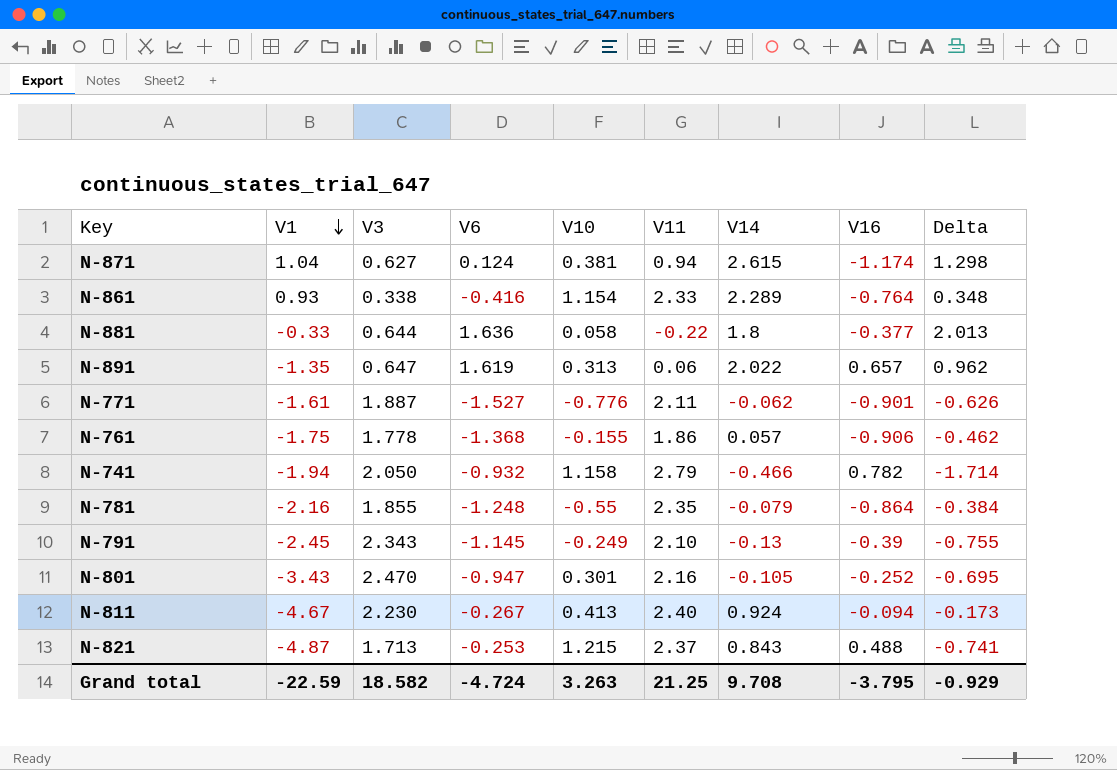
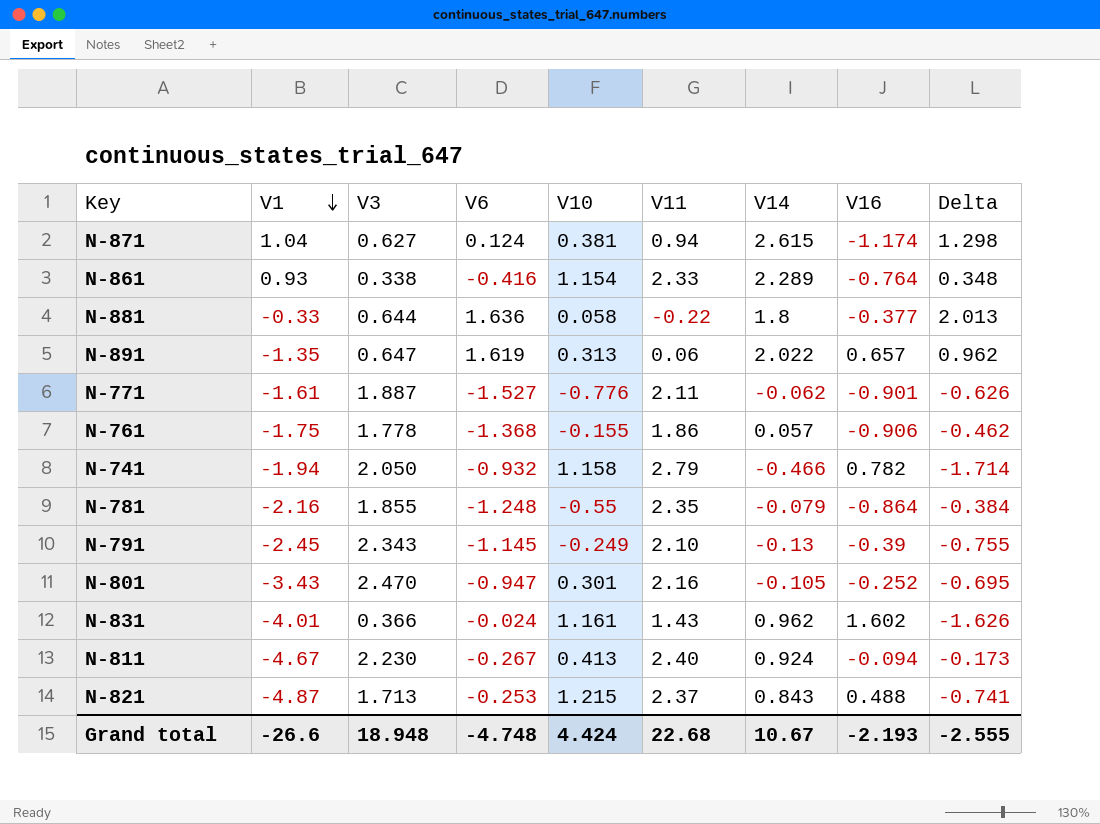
row N-831: none -> -4.01 | 0.366 | -0.024 | 1.161 | 1.43 | 0.962 | 1.602 | -1.626
Grand total | V1: -22.59 -> -26.6
Grand total | V3: 18.582 -> 18.948
Grand total | V6: -4.724 -> -4.748
Grand total | V10: 3.263 -> 4.424
Grand total | V11: 21.25 -> 22.68
Grand total | V14: 9.708 -> 10.67
Grand total | V16: -3.795 -> -2.193
Grand total | Delta: -0.929 -> -2.555

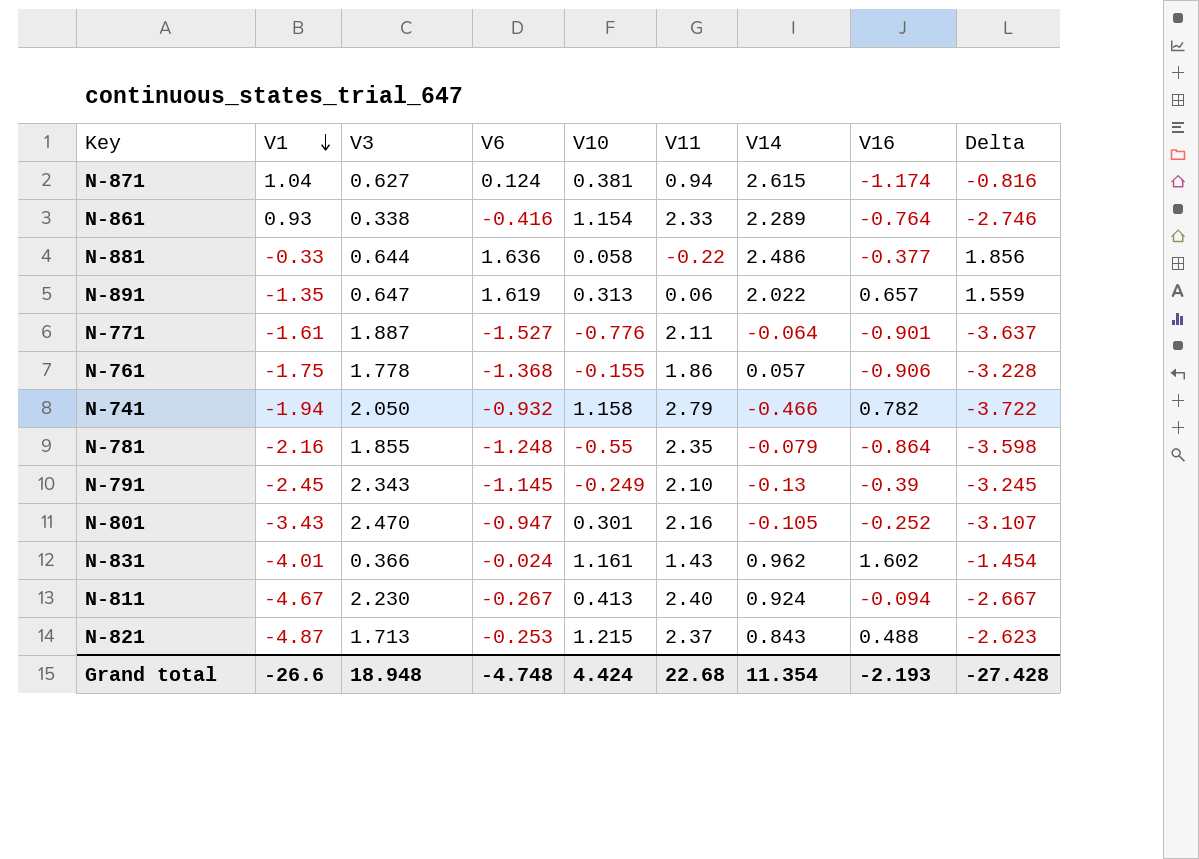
column Delta | formula: [V6] - [V16] -> [V6] - [V11]
N-881 | V14: 1.8 -> 2.486
N-771 | V14: -0.062 -> -0.064
Grand total | V14: 10.67 -> 11.354
Grand total | Delta: -2.555 -> -27.428

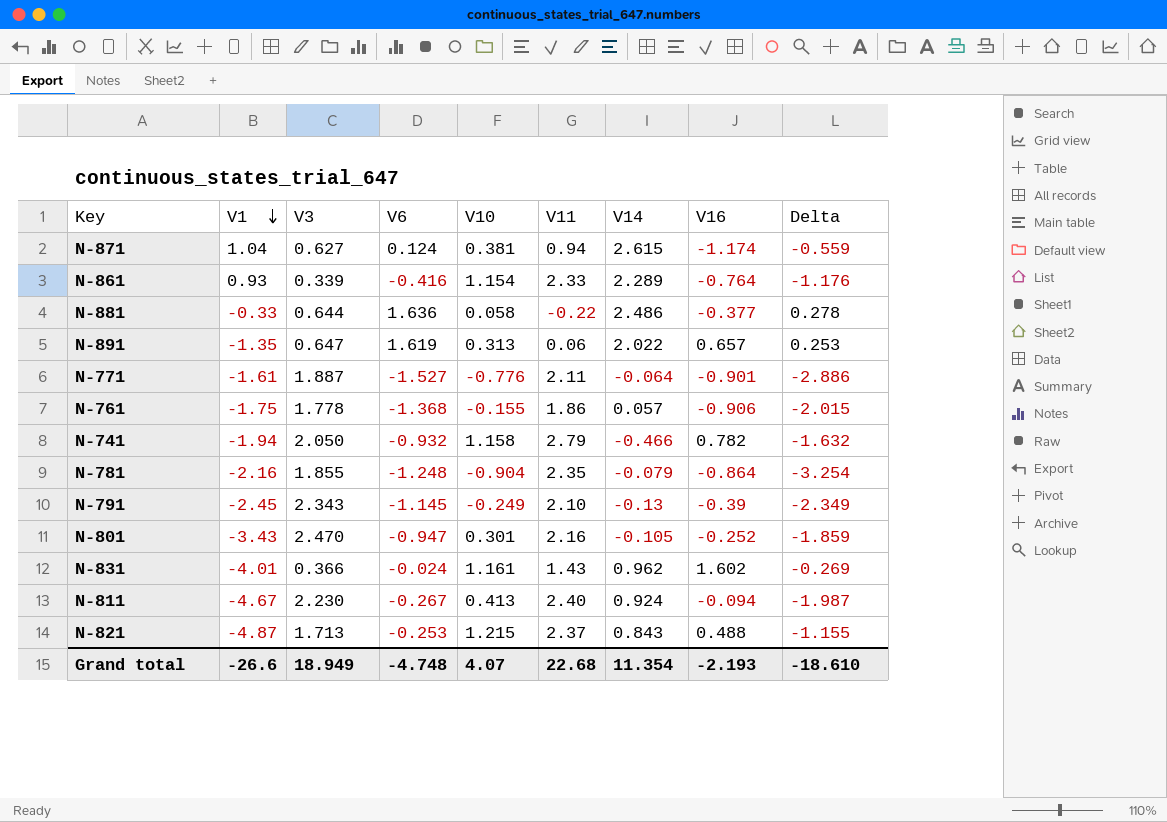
column Delta | formula: [V6] - [V11] -> [V10] - [V11]
N-861 | V3: 0.338 -> 0.339
N-781 | V10: -0.55 -> -0.904
Grand total | V3: 18.948 -> 18.949
Grand total | V10: 4.424 -> 4.07
Grand total | Delta: -27.428 -> -18.610

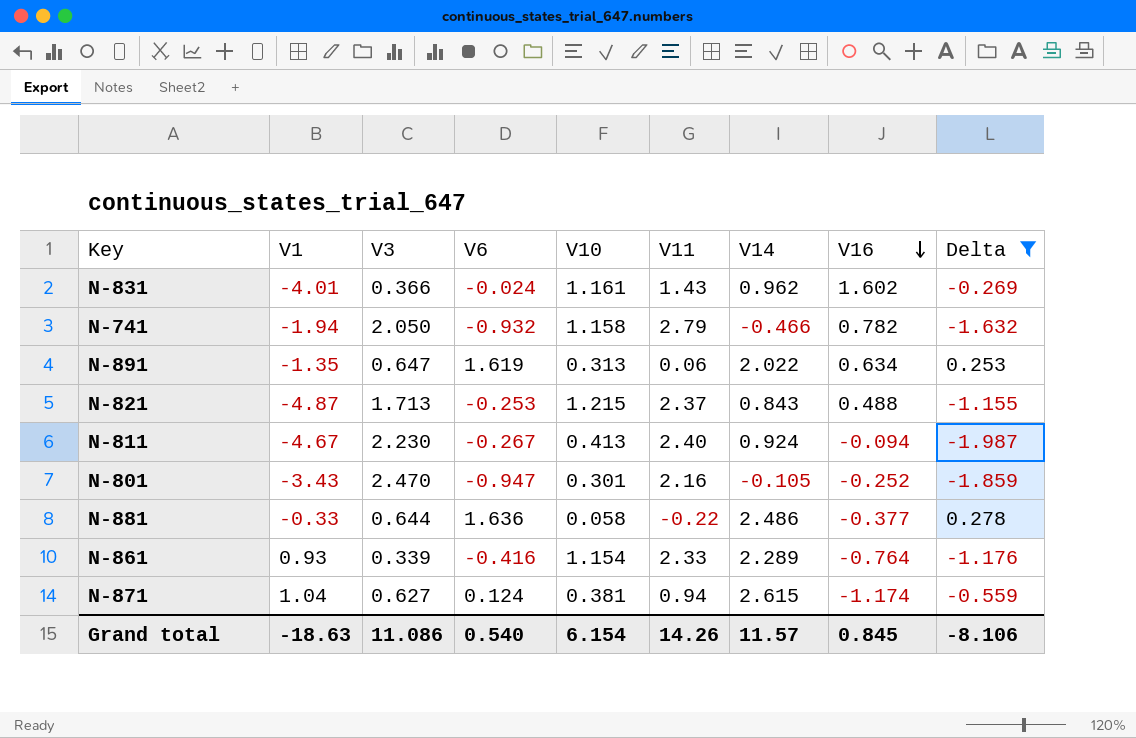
filter: none -> Delta >= -1.987
row order: V1 descending -> V16 descending
N-891 | V16: 0.657 -> 0.634
Grand total | V1: -26.6 -> -18.63
Grand total | V3: 18.949 -> 11.086
Grand total | V6: -4.748 -> 0.540
Grand total | V10: 4.07 -> 6.154
Grand total | V11: 22.68 -> 14.26
Grand total | V14: 11.354 -> 11.57
Grand total | V16: -2.193 -> 0.845
Grand total | Delta: -18.610 -> -8.106

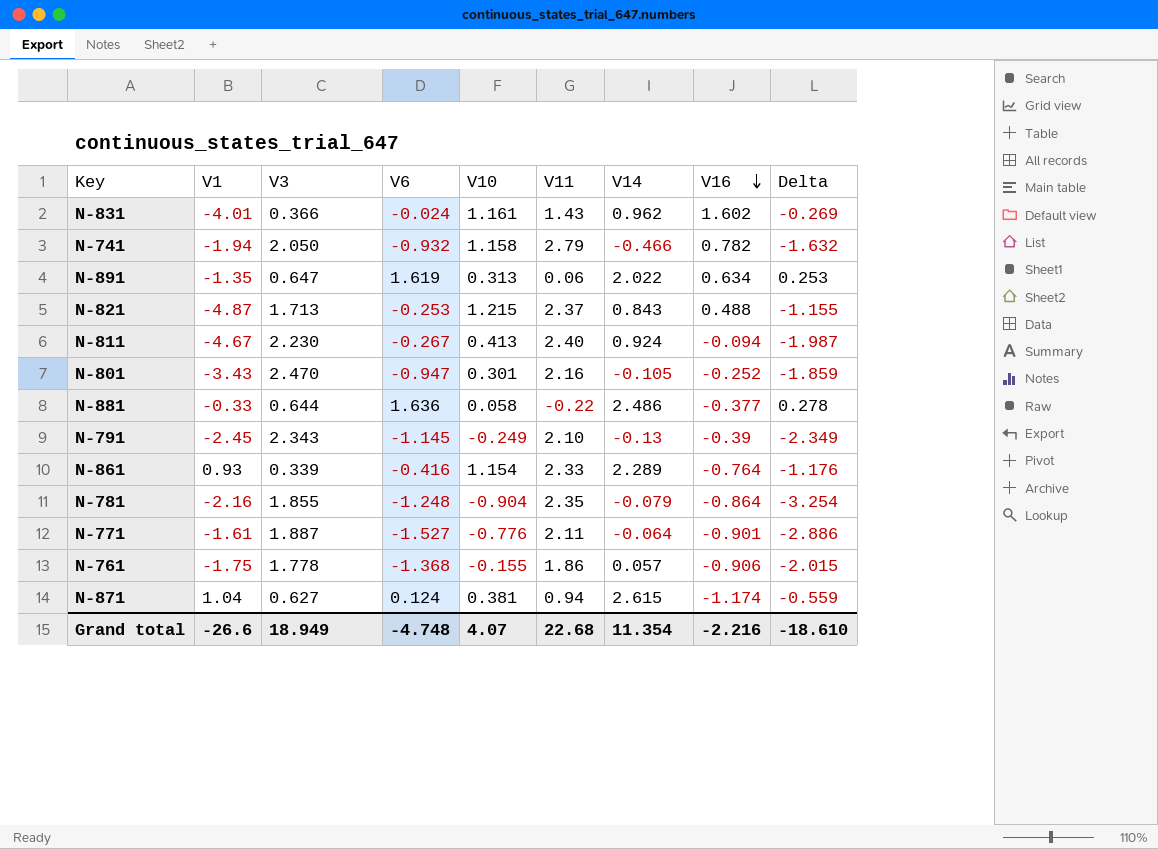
filter: Delta >= -1.987 -> none
Grand total | V1: -18.63 -> -26.6
Grand total | V3: 11.086 -> 18.949
Grand total | V6: 0.540 -> -4.748
Grand total | V10: 6.154 -> 4.07
Grand total | V11: 14.26 -> 22.68
Grand total | V14: 11.57 -> 11.354
Grand total | V16: 0.845 -> -2.216
Grand total | Delta: -8.106 -> -18.610

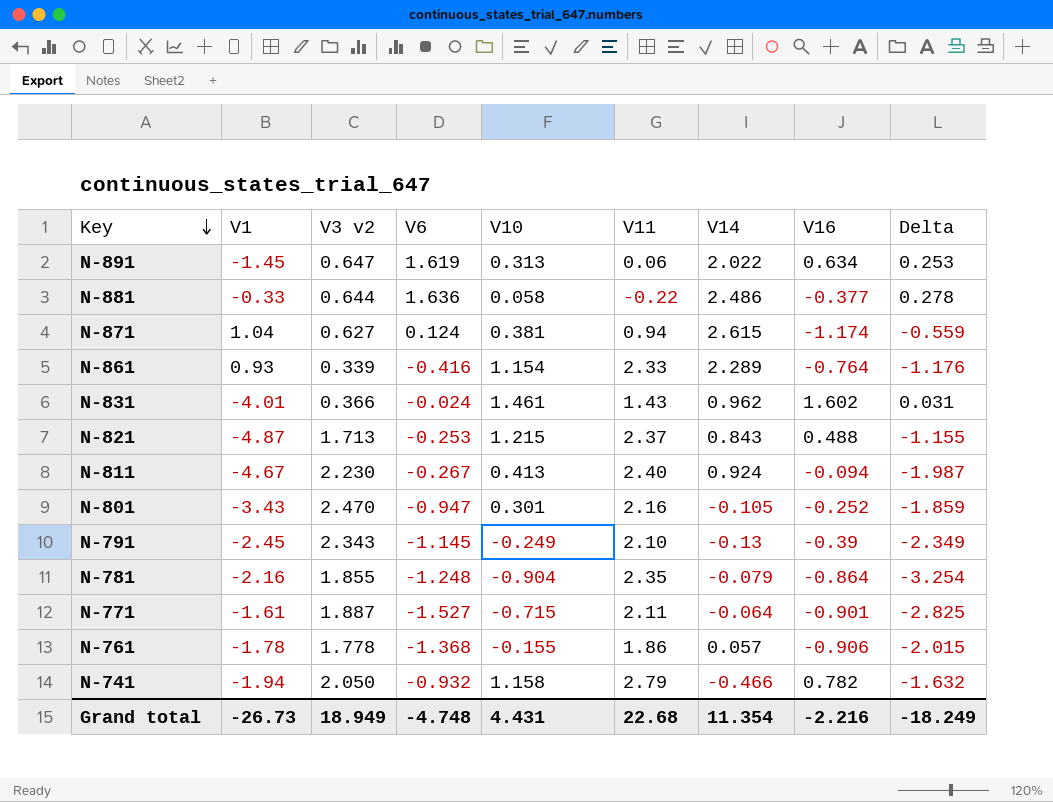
row order: V16 descending -> Key descending
column name: V3 -> V3 v2
N-891 | V1: -1.35 -> -1.45
N-831 | V10: 1.161 -> 1.461
N-831 | Delta: -0.269 -> 0.031
N-771 | V10: -0.776 -> -0.715
N-771 | Delta: -2.886 -> -2.825
N-761 | V1: -1.75 -> -1.78
Grand total | V1: -26.6 -> -26.73
Grand total | V10: 4.07 -> 4.431
Grand total | Delta: -18.610 -> -18.249

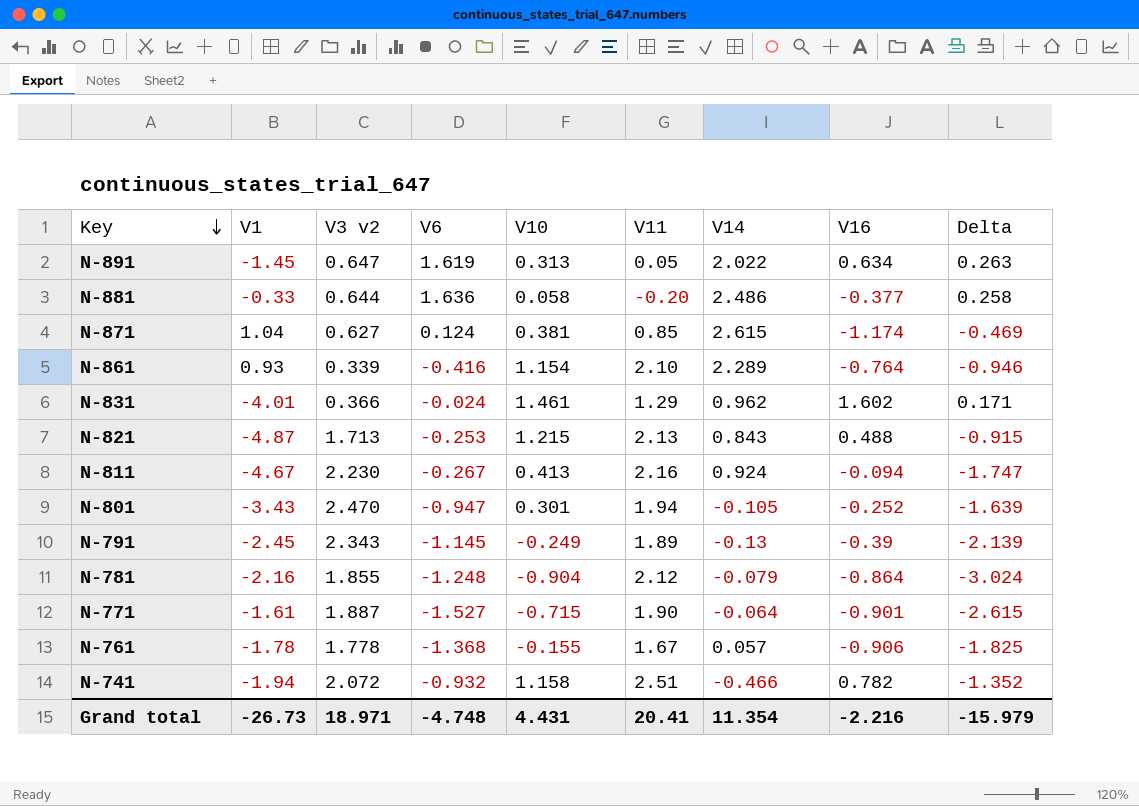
N-891 | V11: 0.06 -> 0.05
N-891 | Delta: 0.253 -> 0.263
N-881 | V11: -0.22 -> -0.20
N-881 | Delta: 0.278 -> 0.258
N-871 | V11: 0.94 -> 0.85
N-871 | Delta: -0.559 -> -0.469
N-861 | V11: 2.33 -> 2.10
N-861 | Delta: -1.176 -> -0.946
N-831 | V11: 1.43 -> 1.29
N-831 | Delta: 0.031 -> 0.171
N-821 | V11: 2.37 -> 2.13
N-821 | Delta: -1.155 -> -0.915
N-811 | V11: 2.40 -> 2.16
N-811 | Delta: -1.987 -> -1.747
N-801 | V11: 2.16 -> 1.94
N-801 | Delta: -1.859 -> -1.639
N-791 | V11: 2.10 -> 1.89
N-791 | Delta: -2.349 -> -2.139
N-781 | V11: 2.35 -> 2.12
N-781 | Delta: -3.254 -> -3.024
N-771 | V11: 2.11 -> 1.90
N-771 | Delta: -2.825 -> -2.615
N-761 | V11: 1.86 -> 1.67
N-761 | Delta: -2.015 -> -1.825
N-741 | V3 v2: 2.050 -> 2.072
N-741 | V11: 2.79 -> 2.51
N-741 | Delta: -1.632 -> -1.352
Grand total | V3 v2: 18.949 -> 18.971
Grand total | V11: 22.68 -> 20.41
Grand total | Delta: -18.249 -> -15.979

